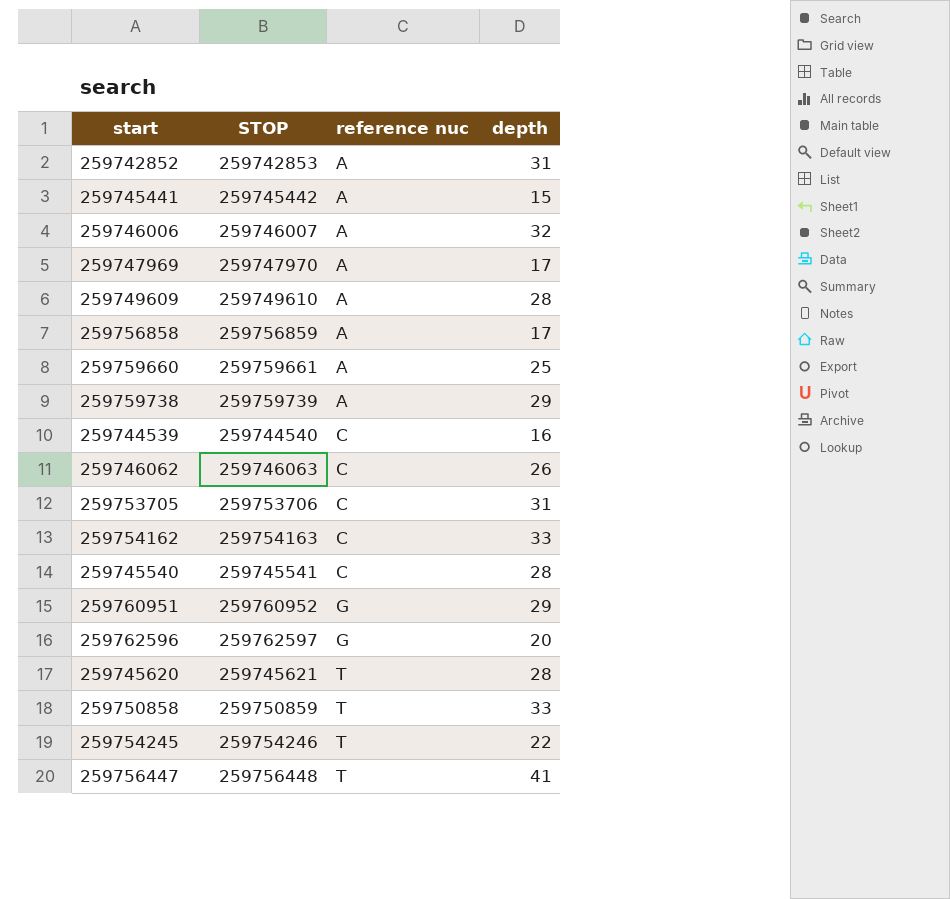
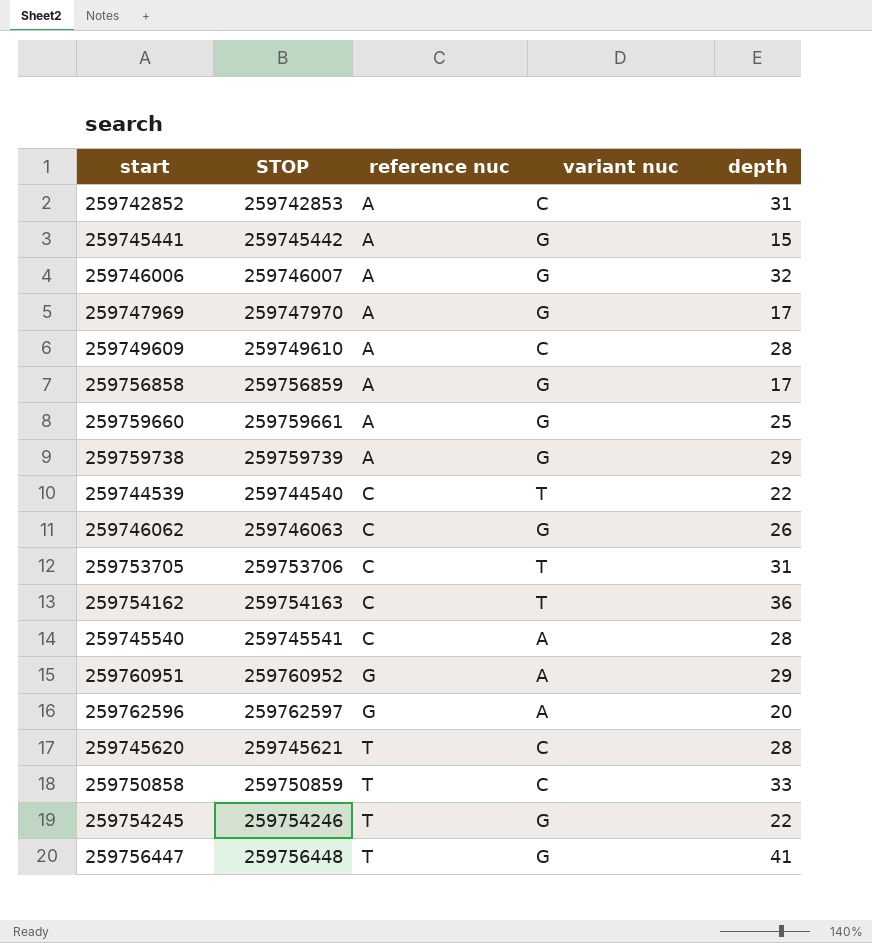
column variant nuc | position: none -> 4
259744539 | depth: 16 -> 22
259754162 | depth: 33 -> 36

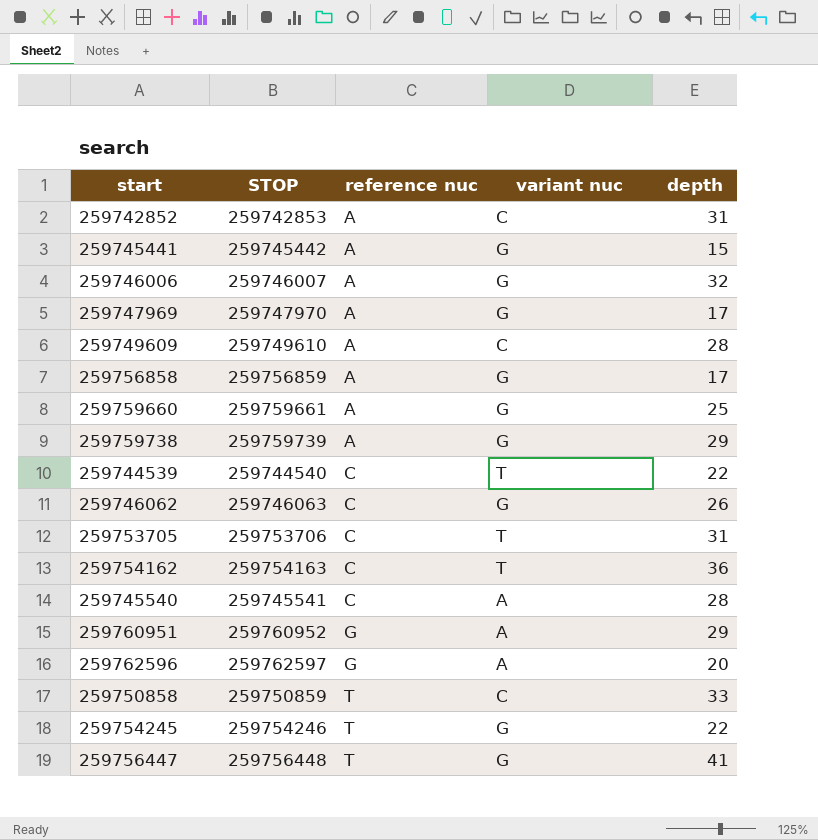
row 259745620: 259745621 | T | C | 28 -> none

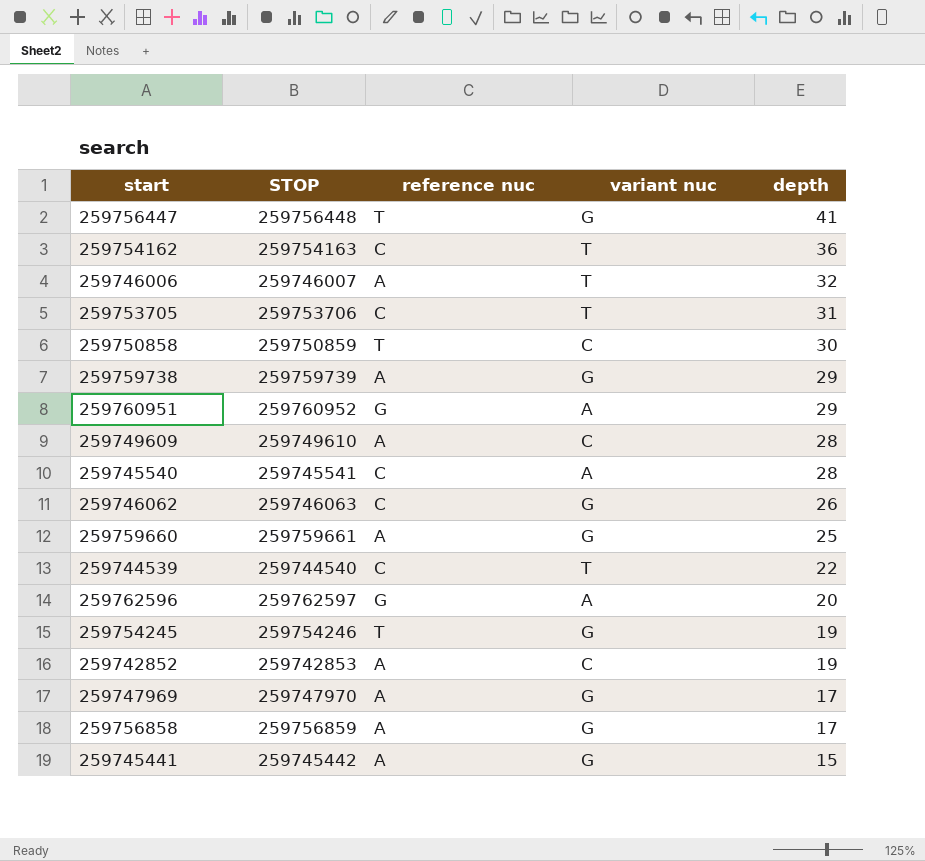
row order: reference nuc ascending -> depth descending
259746006 | variant nuc: G -> T
259750858 | depth: 33 -> 30
259754245 | depth: 22 -> 19
259742852 | depth: 31 -> 19

